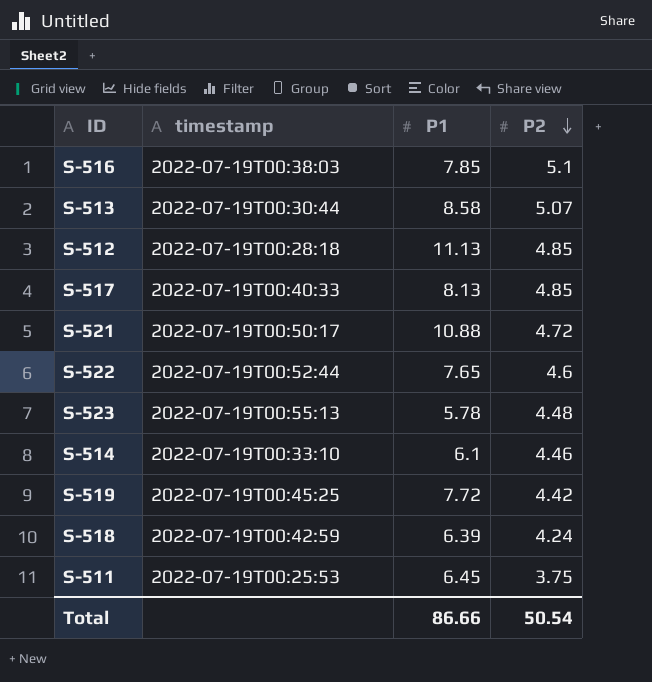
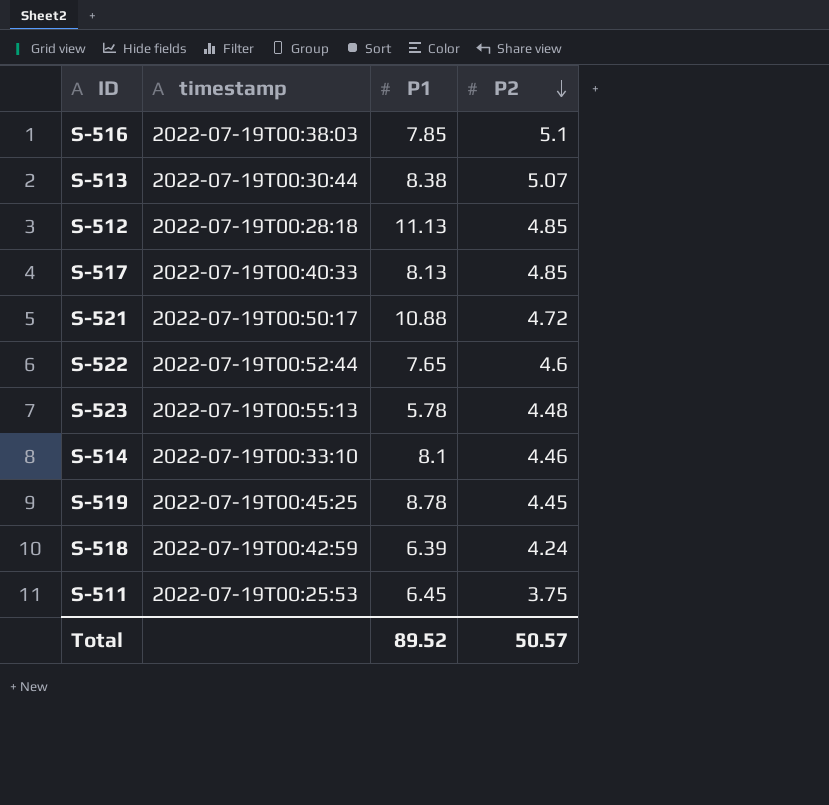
S-513 | P1: 8.58 -> 8.38
S-514 | P1: 6.1 -> 8.1
S-519 | P1: 7.72 -> 8.78
S-519 | P2: 4.42 -> 4.45
Total | P1: 86.66 -> 89.52
Total | P2: 50.54 -> 50.57

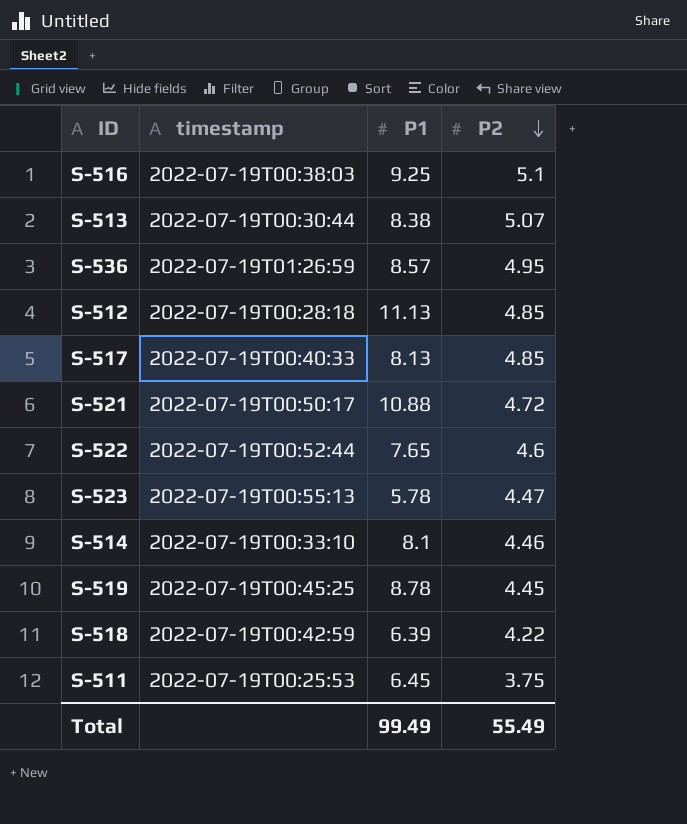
S-516 | P1: 7.85 -> 9.25
row S-536: none -> 2022-07-19T01:26:59 | 8.57 | 4.95
S-523 | P2: 4.48 -> 4.47
S-518 | P2: 4.24 -> 4.22
Total | P1: 89.52 -> 99.49
Total | P2: 50.57 -> 55.49

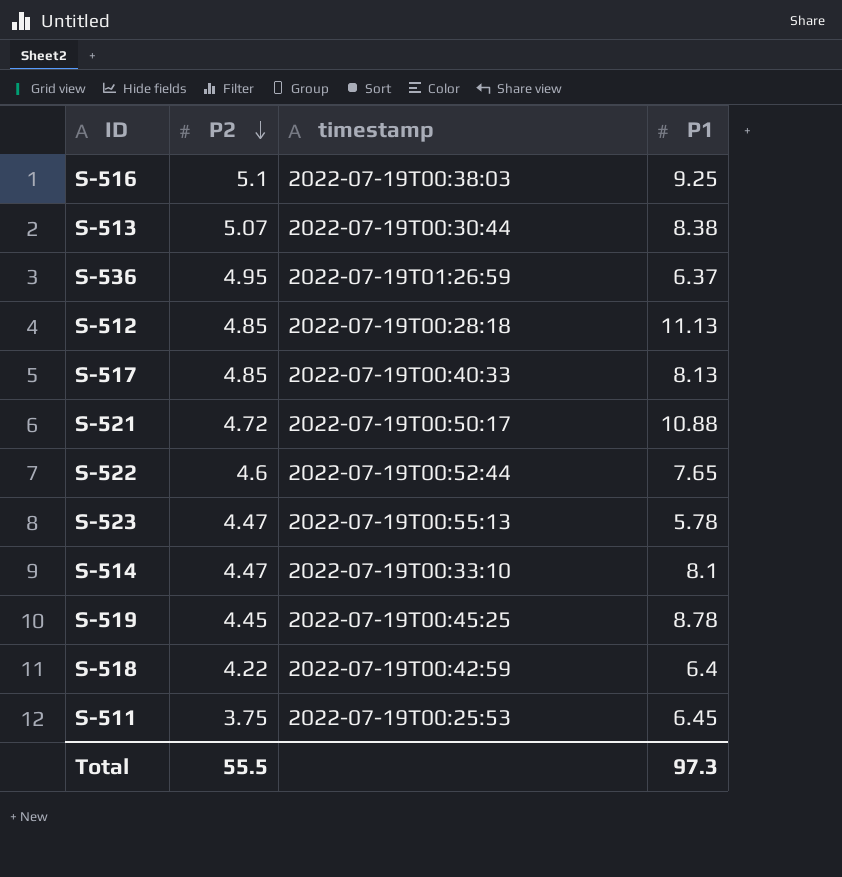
column P2 | position: 4 -> 2
S-536 | P1: 8.57 -> 6.37
S-514 | P2: 4.46 -> 4.47
S-518 | P1: 6.39 -> 6.4
Total | P2: 55.49 -> 55.5
Total | P1: 99.49 -> 97.3

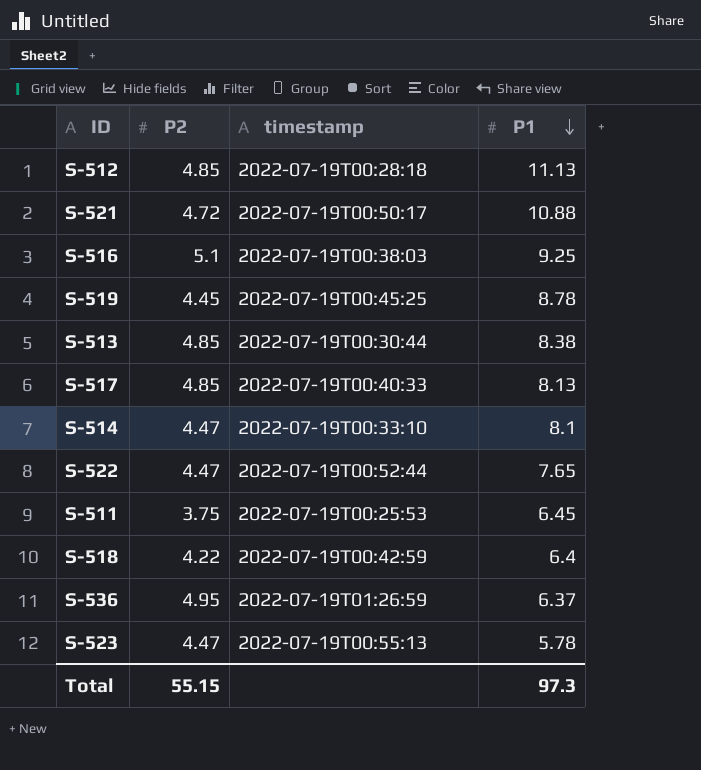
row order: P2 descending -> P1 descending
S-513 | P2: 5.07 -> 4.85
S-522 | P2: 4.6 -> 4.47
Total | P2: 55.5 -> 55.15

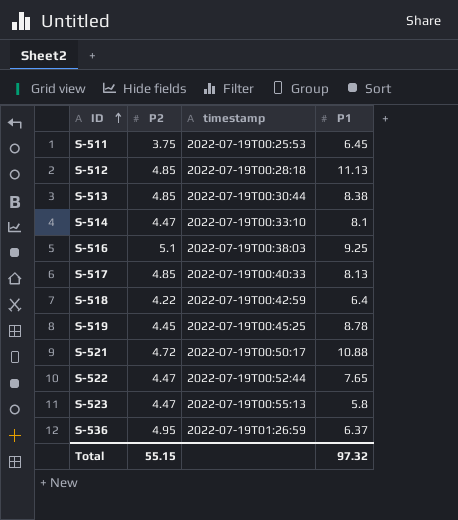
row order: P1 descending -> ID ascending
S-523 | P1: 5.78 -> 5.8
Total | P1: 97.3 -> 97.32

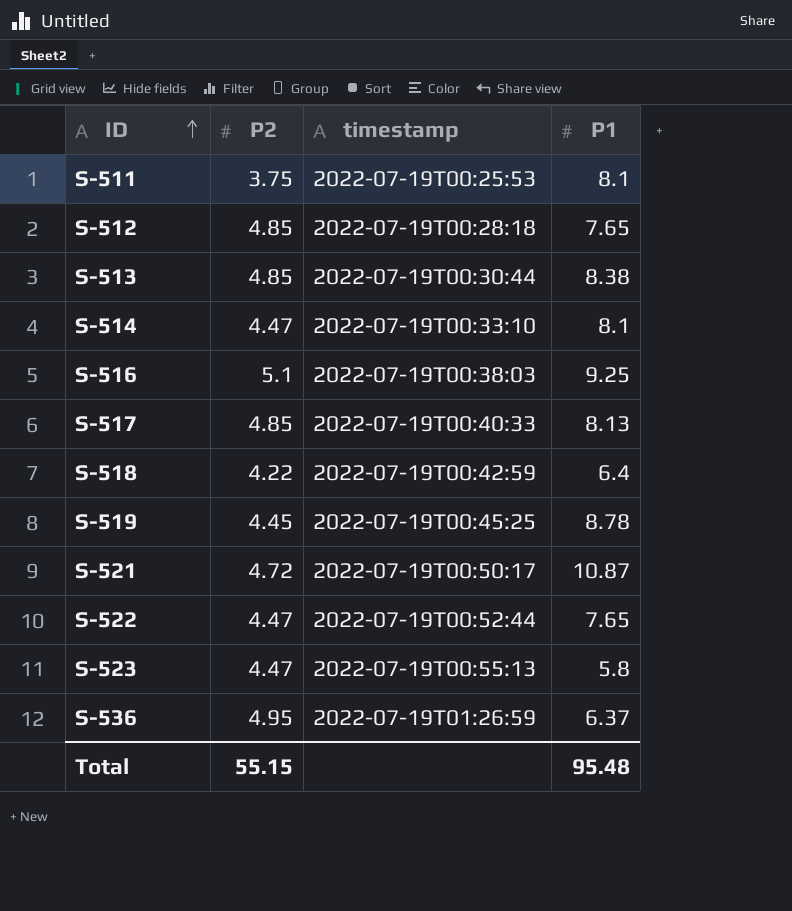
S-511 | P1: 6.45 -> 8.1
S-512 | P1: 11.13 -> 7.65
S-521 | P1: 10.88 -> 10.87
Total | P1: 97.32 -> 95.48

